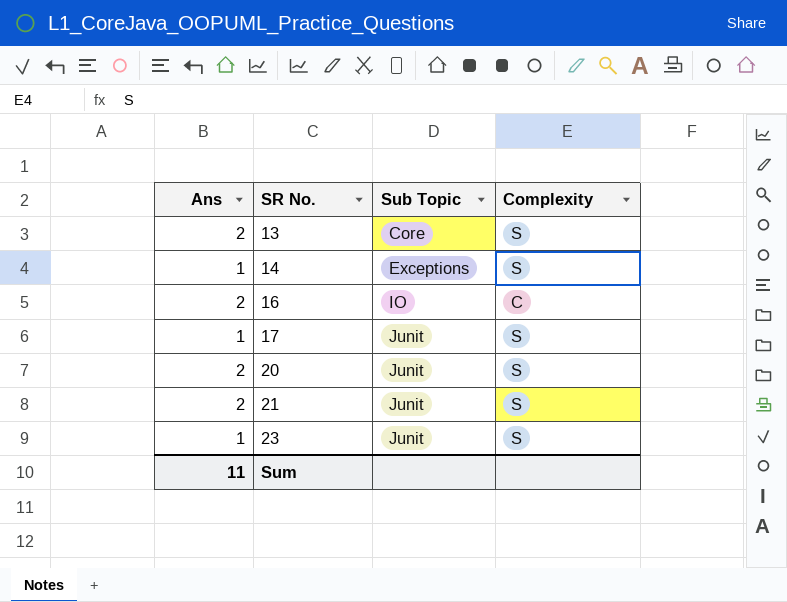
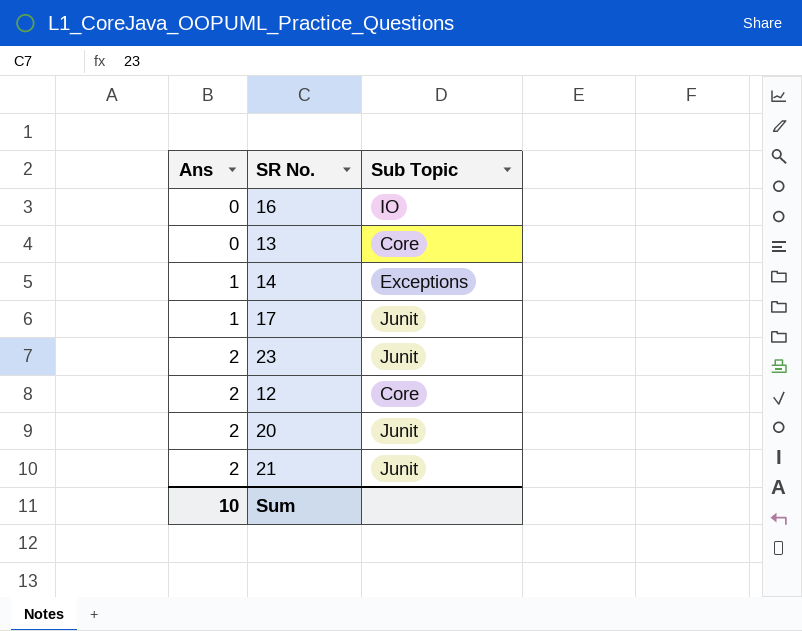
row order: SR No. ascending -> Ans ascending
column Complexity | position: 4 -> none
16 | Ans: 2 -> 0
13 | Ans: 2 -> 0
23 | Ans: 1 -> 2
row 12: none -> 2 | Core
Sum | Ans: 11 -> 10

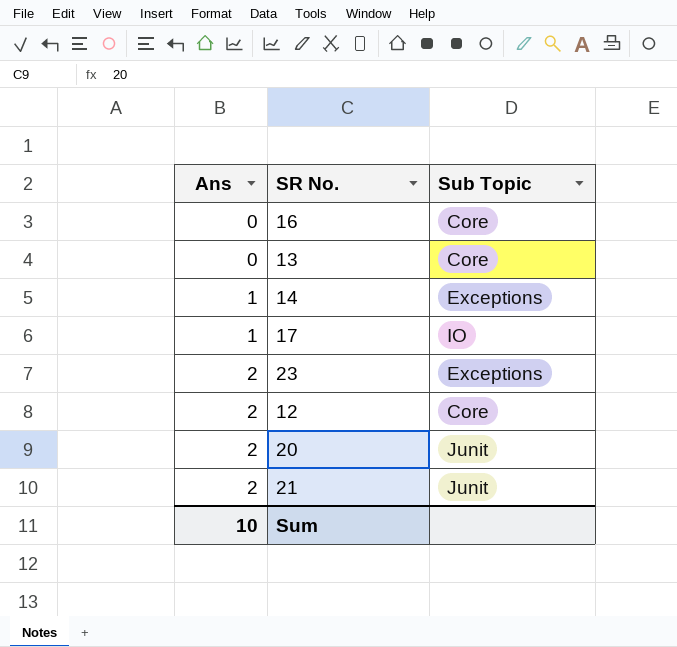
16 | Sub Topic: IO -> Core
17 | Sub Topic: Junit -> IO
23 | Sub Topic: Junit -> Exceptions

